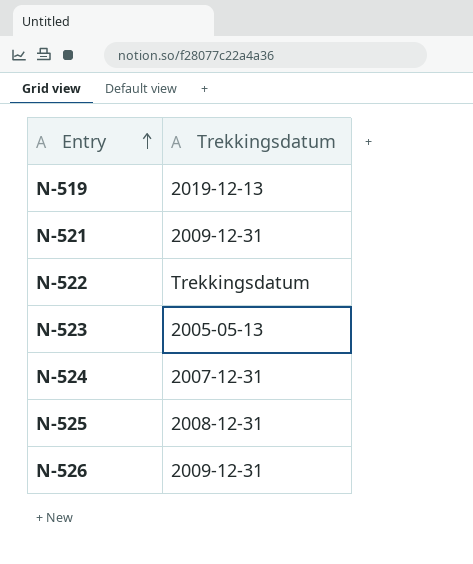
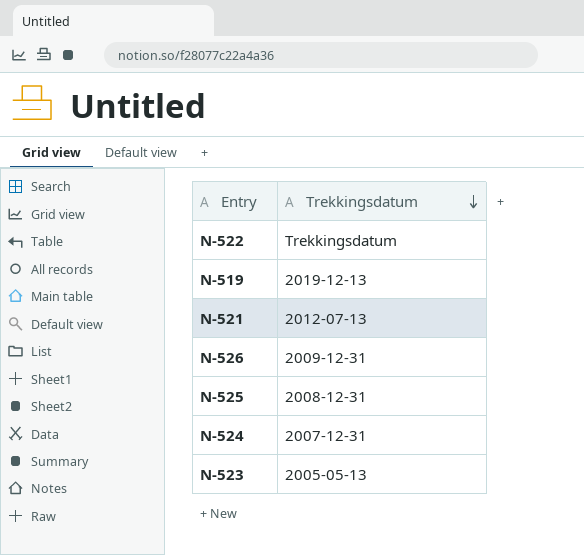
row order: Entry ascending -> Trekkingsdatum descending
N-521 | Trekkingsdatum: 2009-12-31 -> 2012-07-13

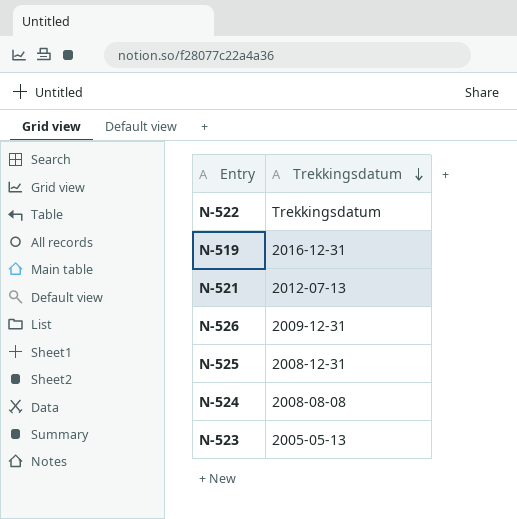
N-519 | Trekkingsdatum: 2019-12-13 -> 2016-12-31
N-524 | Trekkingsdatum: 2007-12-31 -> 2008-08-08

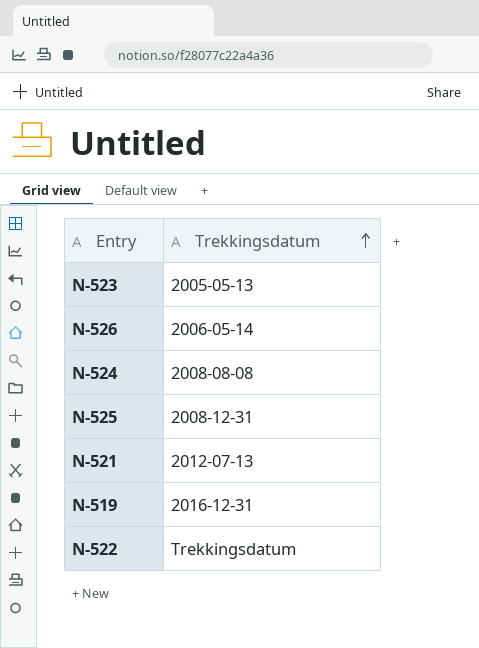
row order: Trekkingsdatum descending -> Trekkingsdatum ascending
N-526 | Trekkingsdatum: 2009-12-31 -> 2006-05-14

